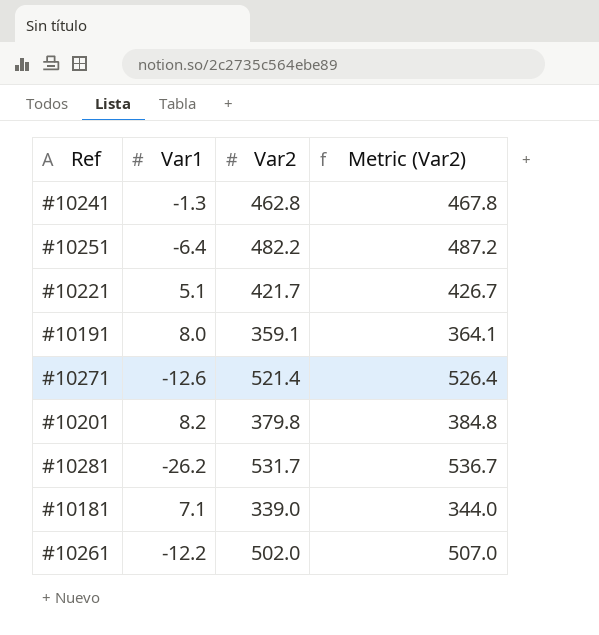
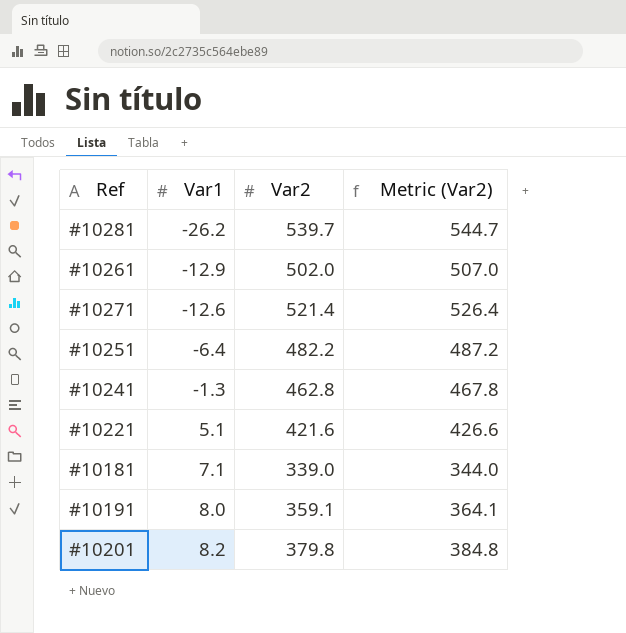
row order: none -> Var1 ascending
#10281 | Var2: 531.7 -> 539.7
#10281 | Metric (Var2): 536.7 -> 544.7
#10261 | Var1: -12.2 -> -12.9
#10221 | Var2: 421.7 -> 421.6
#10221 | Metric (Var2): 426.7 -> 426.6

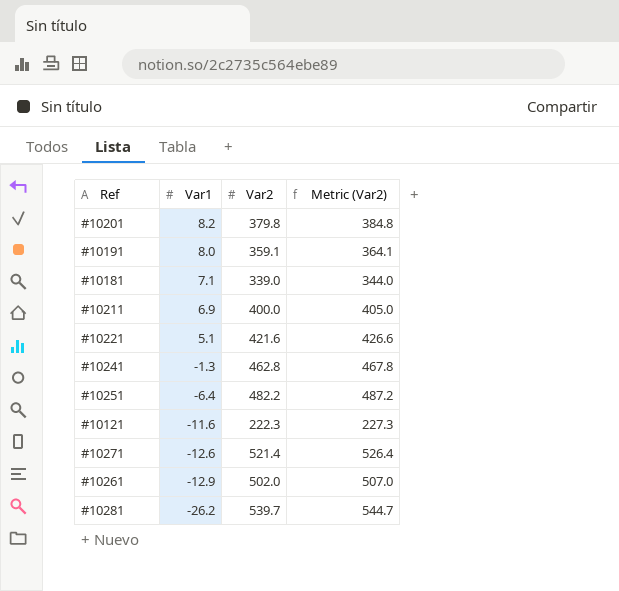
row order: Var1 ascending -> Var1 descending
row #10211: none -> 6.9 | 400.0 | 405.0
row #10121: none -> -11.6 | 222.3 | 227.3

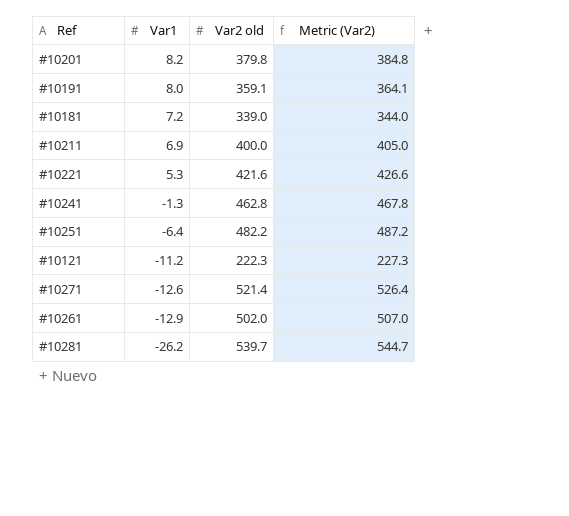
column name: Var2 -> Var2 old
#10181 | Var1: 7.1 -> 7.2
#10221 | Var1: 5.1 -> 5.3
#10121 | Var1: -11.6 -> -11.2

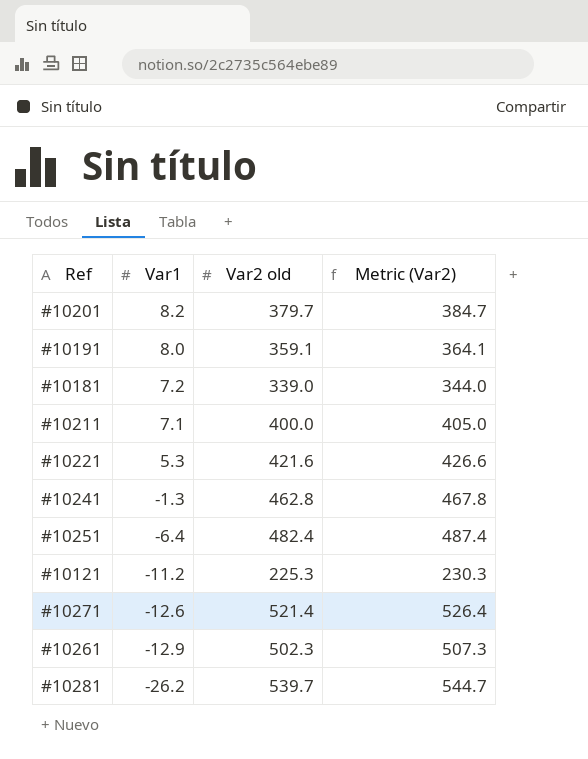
#10201 | Var2 old: 379.8 -> 379.7
#10201 | Metric (Var2): 384.8 -> 384.7
#10211 | Var1: 6.9 -> 7.1
#10251 | Var2 old: 482.2 -> 482.4
#10251 | Metric (Var2): 487.2 -> 487.4
#10121 | Var2 old: 222.3 -> 225.3
#10121 | Metric (Var2): 227.3 -> 230.3
#10261 | Var2 old: 502.0 -> 502.3
#10261 | Metric (Var2): 507.0 -> 507.3

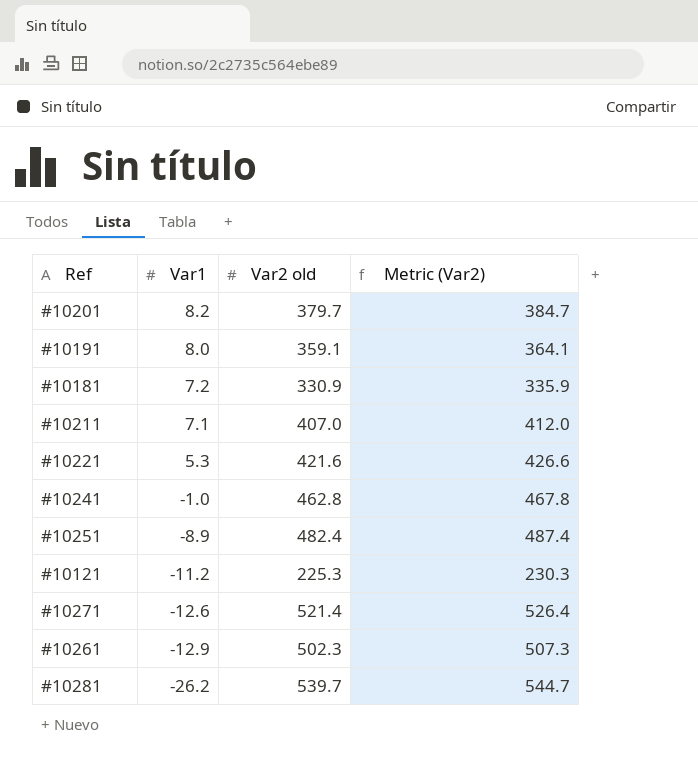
#10181 | Var2 old: 339.0 -> 330.9
#10181 | Metric (Var2): 344.0 -> 335.9
#10211 | Var2 old: 400.0 -> 407.0
#10211 | Metric (Var2): 405.0 -> 412.0
#10241 | Var1: -1.3 -> -1.0
#10251 | Var1: -6.4 -> -8.9

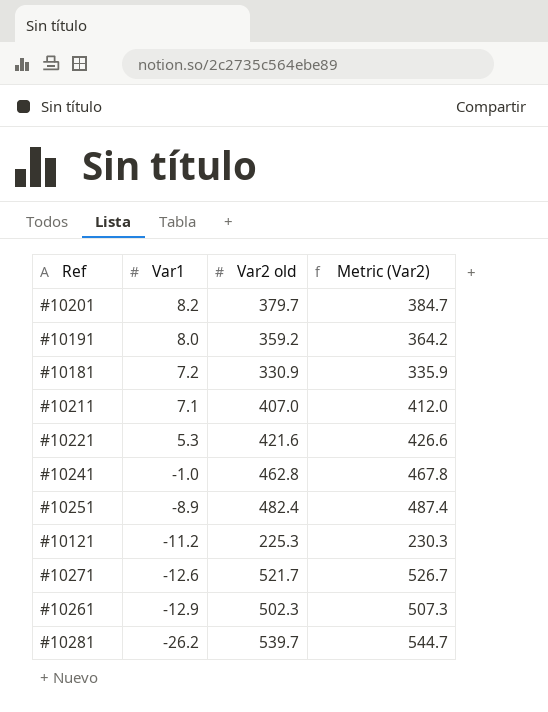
#10191 | Var2 old: 359.1 -> 359.2
#10191 | Metric (Var2): 364.1 -> 364.2
#10271 | Var2 old: 521.4 -> 521.7
#10271 | Metric (Var2): 526.4 -> 526.7

